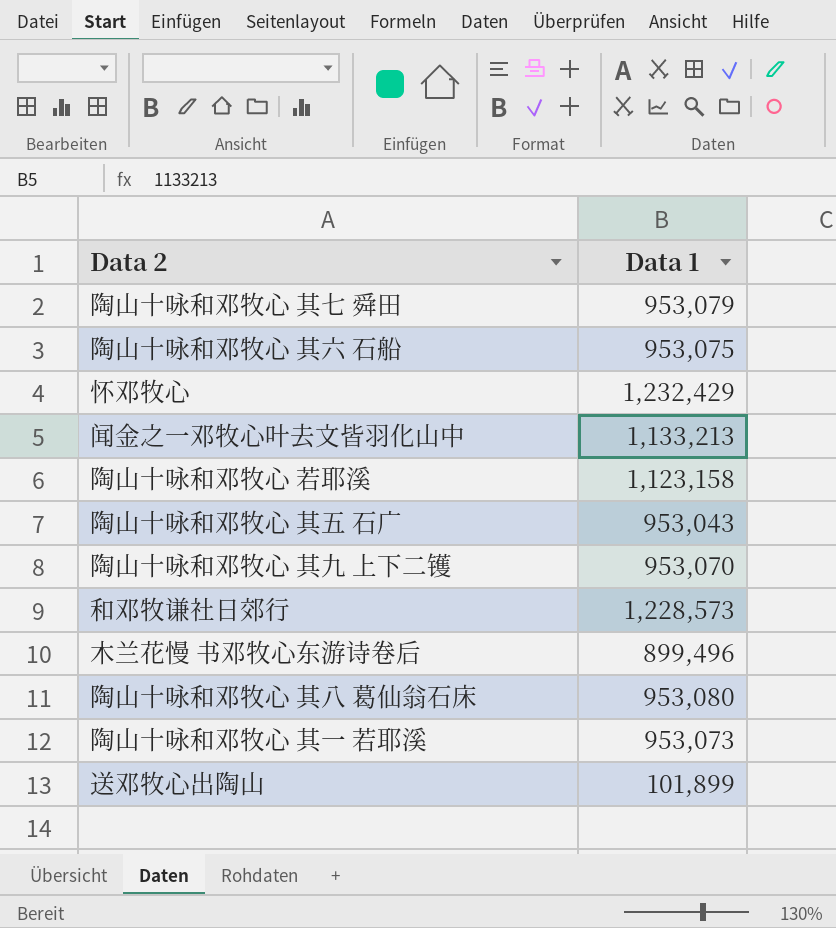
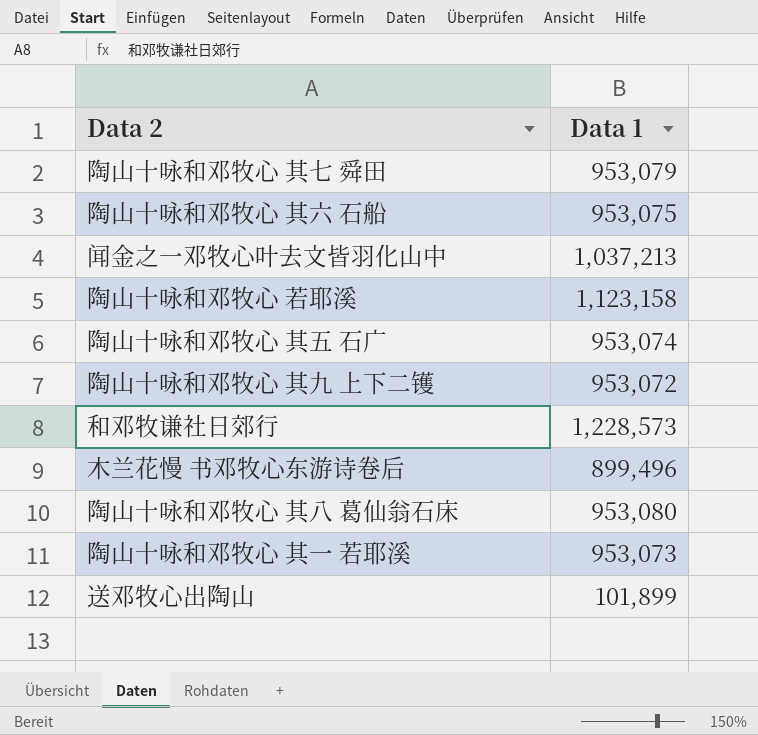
row 怀邓牧心: 1,232,429 -> none
闻金之一邓牧心叶去文皆羽化山中 | Data 1: 1,133,213 -> 1,037,213
陶山十咏和邓牧心 其五 石广 | Data 1: 953,043 -> 953,074
陶山十咏和邓牧心 其九 上下二镬 | Data 1: 953,070 -> 953,072

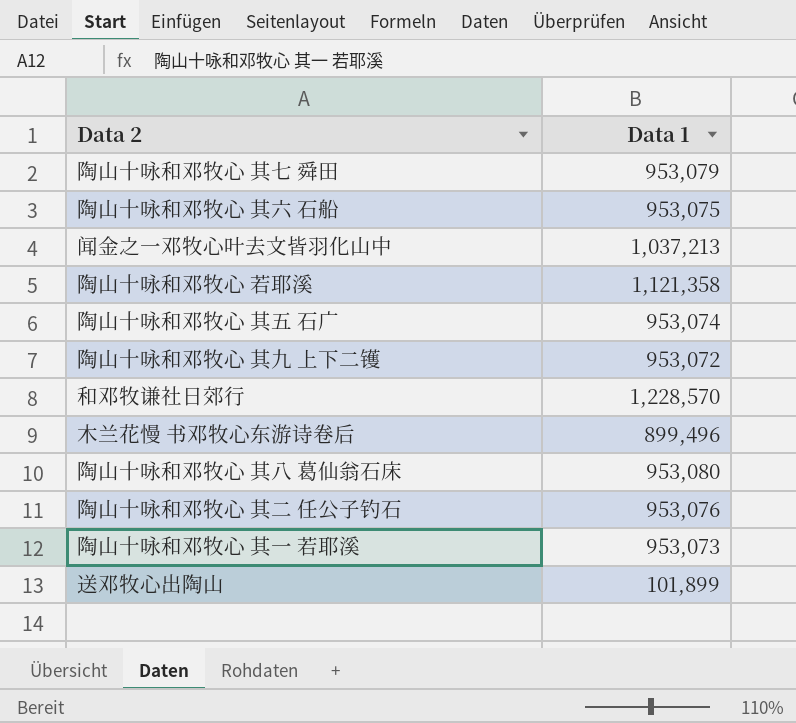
陶山十咏和邓牧心 若耶溪 | Data 1: 1,123,158 -> 1,121,358
和邓牧谦社日郊行 | Data 1: 1,228,573 -> 1,228,570
row 陶山十咏和邓牧心 其二 任公子钓石: none -> 953,076

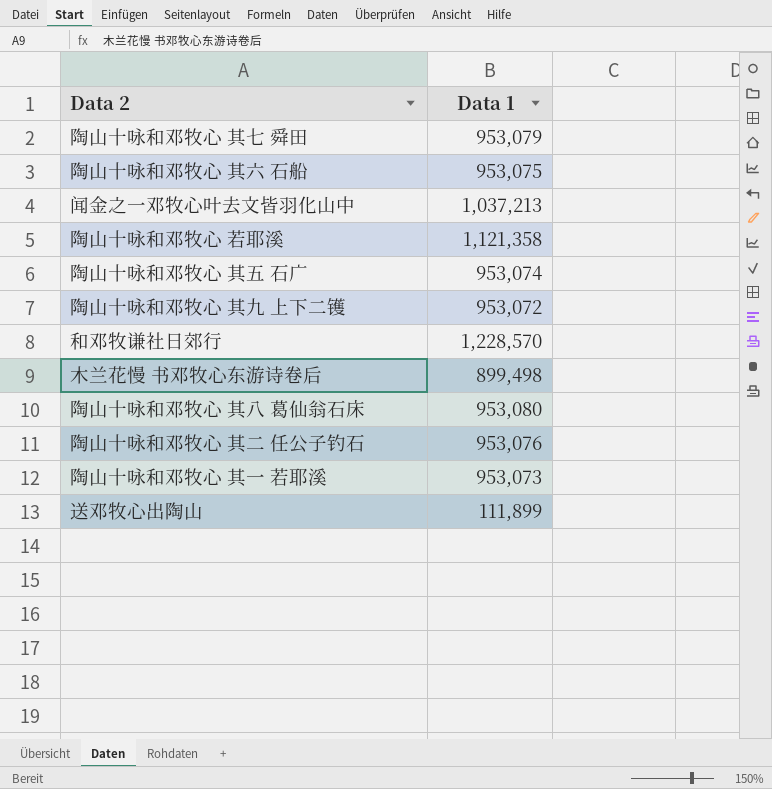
木兰花慢 书邓牧心东游诗卷后 | Data 1: 899,496 -> 899,498
送邓牧心出陶山 | Data 1: 101,899 -> 111,899

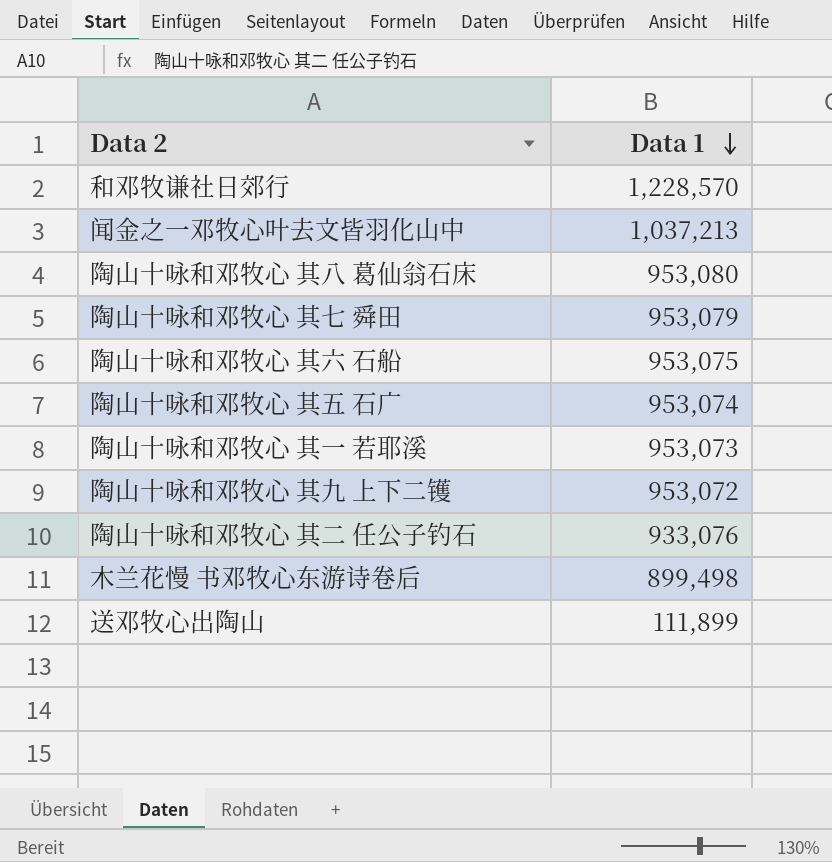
row order: none -> Data 1 descending
row 陶山十咏和邓牧心 若耶溪: 1,121,358 -> none
陶山十咏和邓牧心 其二 任公子钓石 | Data 1: 953,076 -> 933,076

